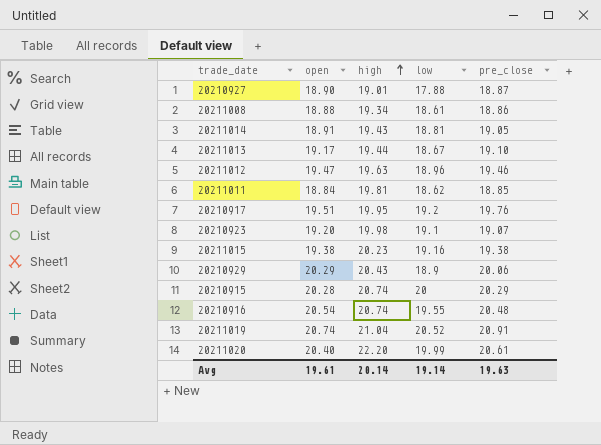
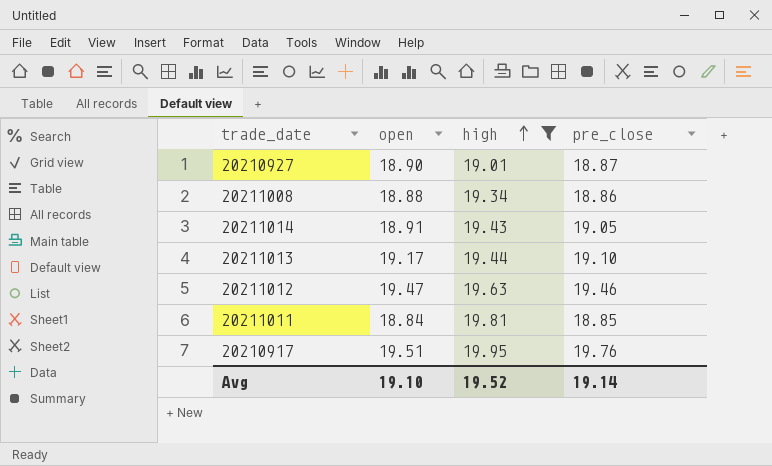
filter: none -> high <= 19.95
column low | position: 4 -> none
Avg | open: 19.61 -> 19.10
Avg | high: 20.14 -> 19.52
Avg | pre_close: 19.63 -> 19.14

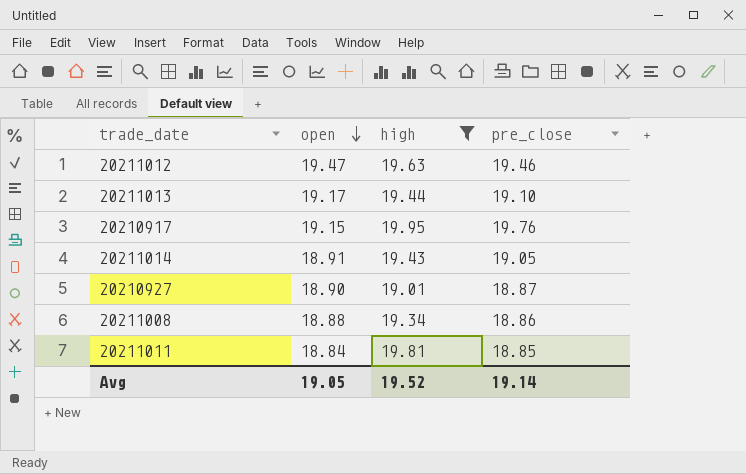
row order: high ascending -> open descending
20210917 | open: 19.51 -> 19.15
Avg | open: 19.10 -> 19.05

